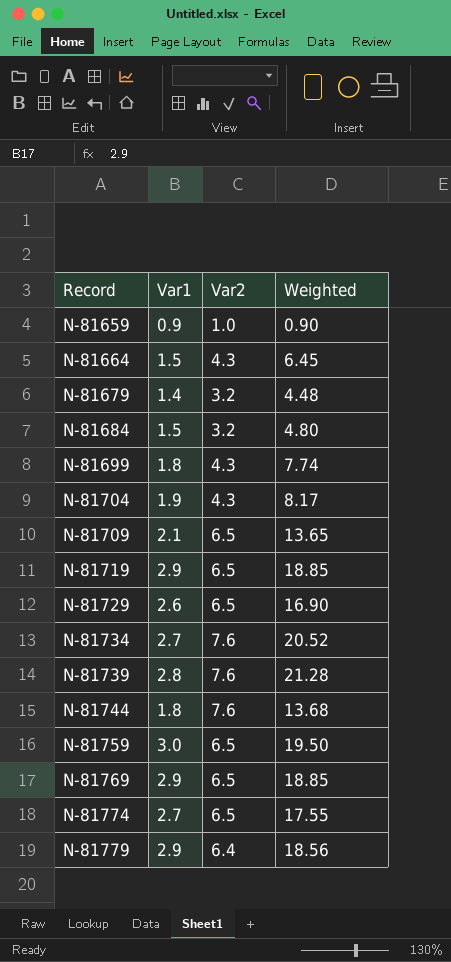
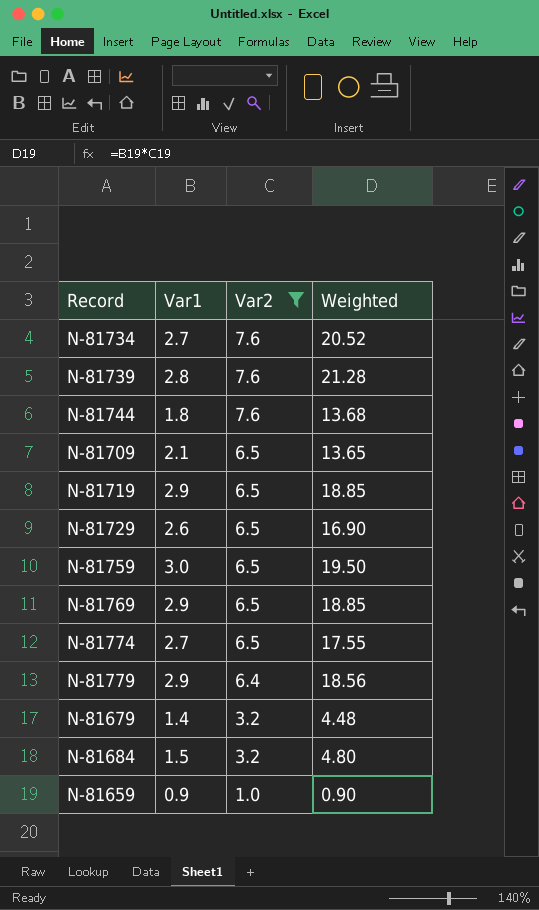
filter: none -> Var2 != 4.3
row order: Record ascending -> Var2 descending

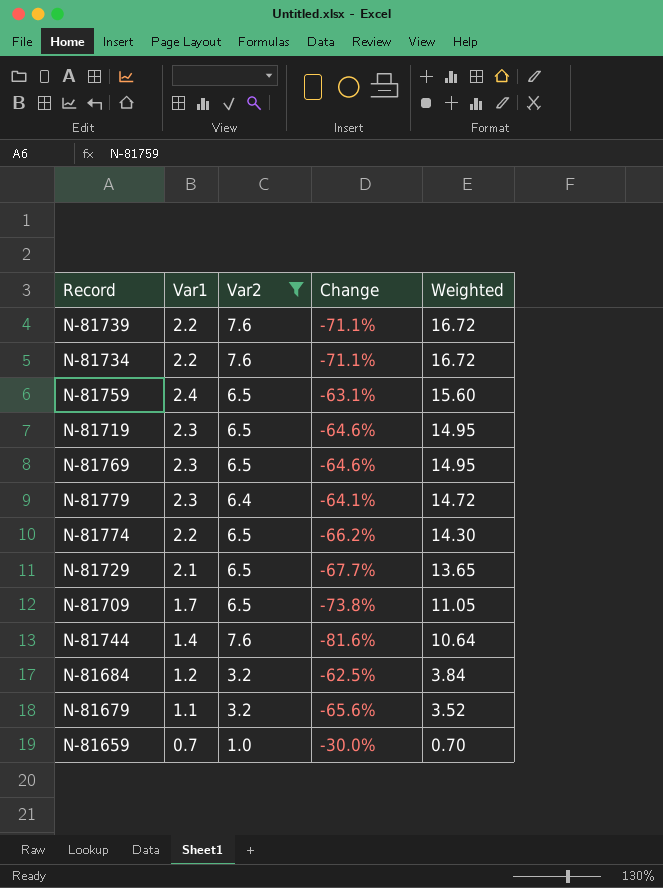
row order: Var2 descending -> Weighted descending
column Change | formula: none -> ([Var1] - [Var2]) / [Var2]
N-81739 | Var1: 2.8 -> 2.2
N-81739 | Weighted: 21.28 -> 16.72
N-81734 | Var1: 2.7 -> 2.2
N-81734 | Weighted: 20.52 -> 16.72
N-81759 | Var1: 3.0 -> 2.4
N-81759 | Weighted: 19.50 -> 15.60
N-81719 | Var1: 2.9 -> 2.3
N-81719 | Weighted: 18.85 -> 14.95
N-81769 | Var1: 2.9 -> 2.3
N-81769 | Weighted: 18.85 -> 14.95
N-81779 | Var1: 2.9 -> 2.3
N-81779 | Weighted: 18.56 -> 14.72
N-81774 | Var1: 2.7 -> 2.2
N-81774 | Weighted: 17.55 -> 14.30
N-81729 | Var1: 2.6 -> 2.1
N-81729 | Weighted: 16.90 -> 13.65
N-81709 | Var1: 2.1 -> 1.7
N-81709 | Weighted: 13.65 -> 11.05
N-81744 | Var1: 1.8 -> 1.4
N-81744 | Weighted: 13.68 -> 10.64
N-81684 | Var1: 1.5 -> 1.2
N-81684 | Weighted: 4.80 -> 3.84
N-81679 | Var1: 1.4 -> 1.1
N-81679 | Weighted: 4.48 -> 3.52
N-81659 | Var1: 0.9 -> 0.7
N-81659 | Weighted: 0.90 -> 0.70

